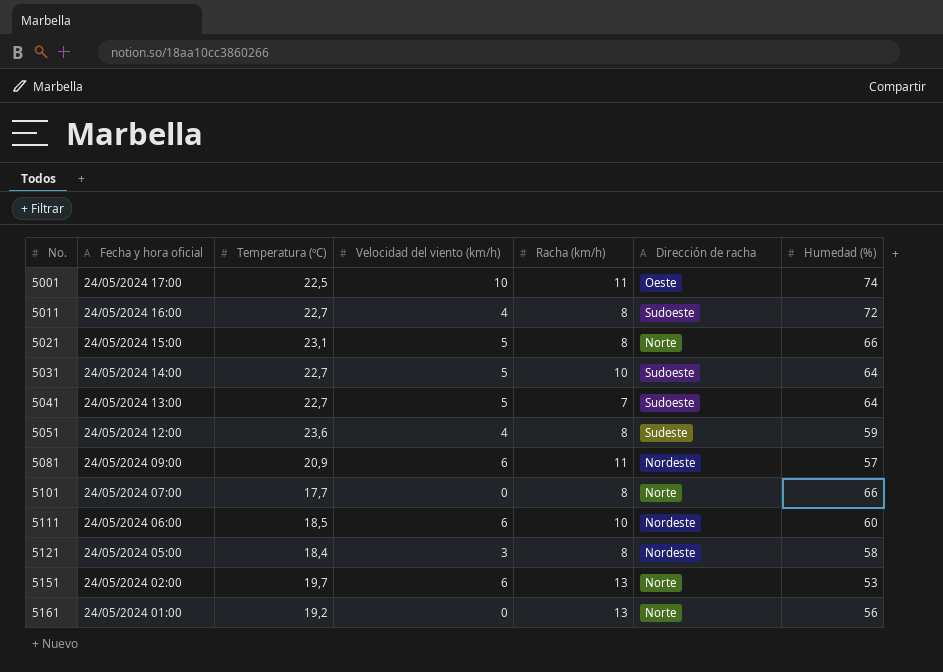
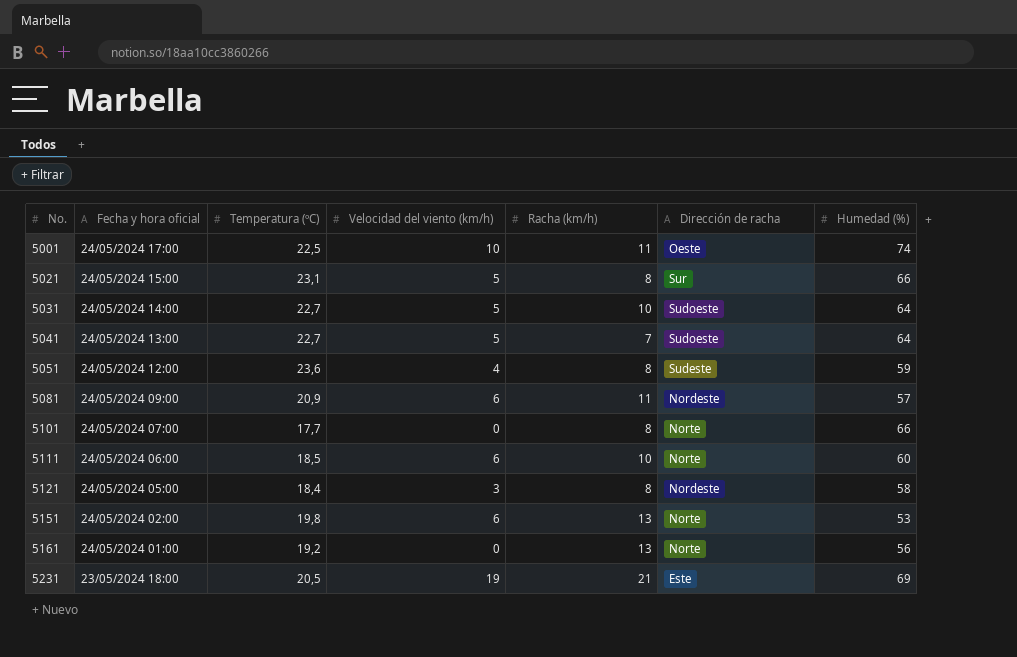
row 5011: 24/05/2024 16:00 | 22,7 | 4 | 8 | Sudoeste | 72 -> none
5021 | Dirección de racha: Norte -> Sur
5111 | Dirección de racha: Nordeste -> Norte
5151 | Temperatura (ºC): 19,7 -> 19,8
row 5231: none -> 23/05/2024 18:00 | 20,5 | 19 | 21 | Este | 69

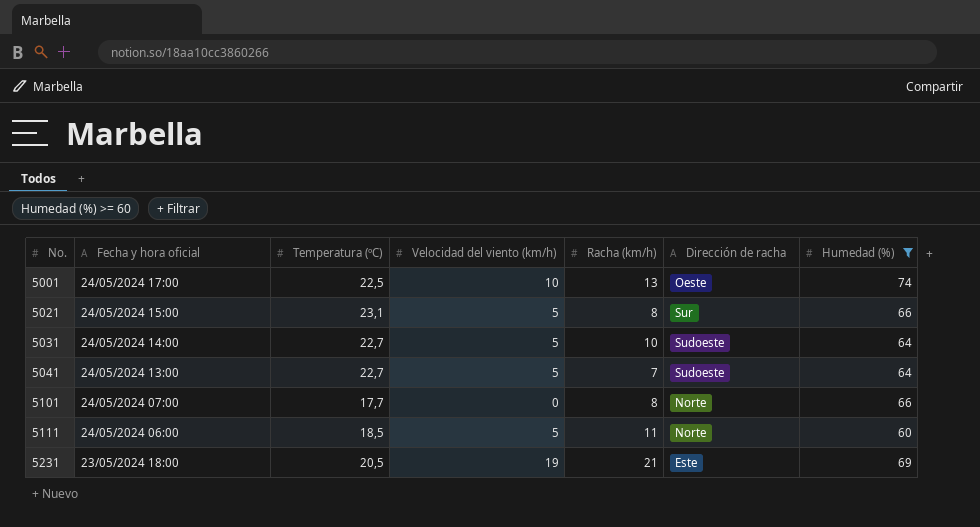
filter: none -> Humedad (%) >= 60
5001 | Racha (km/h): 11 -> 13
5111 | Velocidad del viento (km/h): 6 -> 5
5111 | Racha (km/h): 10 -> 11

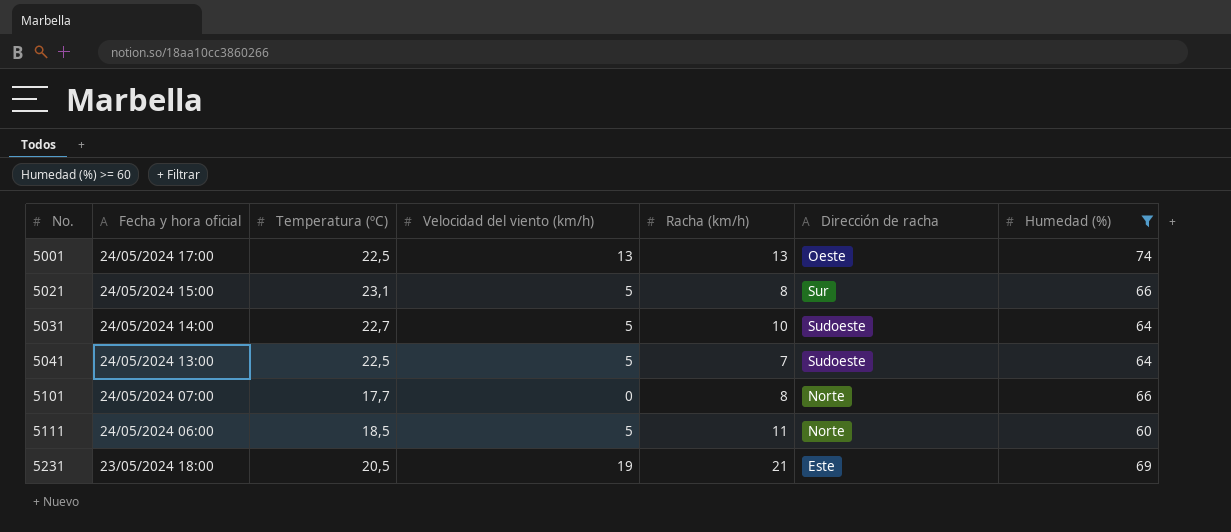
5001 | Velocidad del viento (km/h): 10 -> 13
5041 | Temperatura (ºC): 22,7 -> 22,5

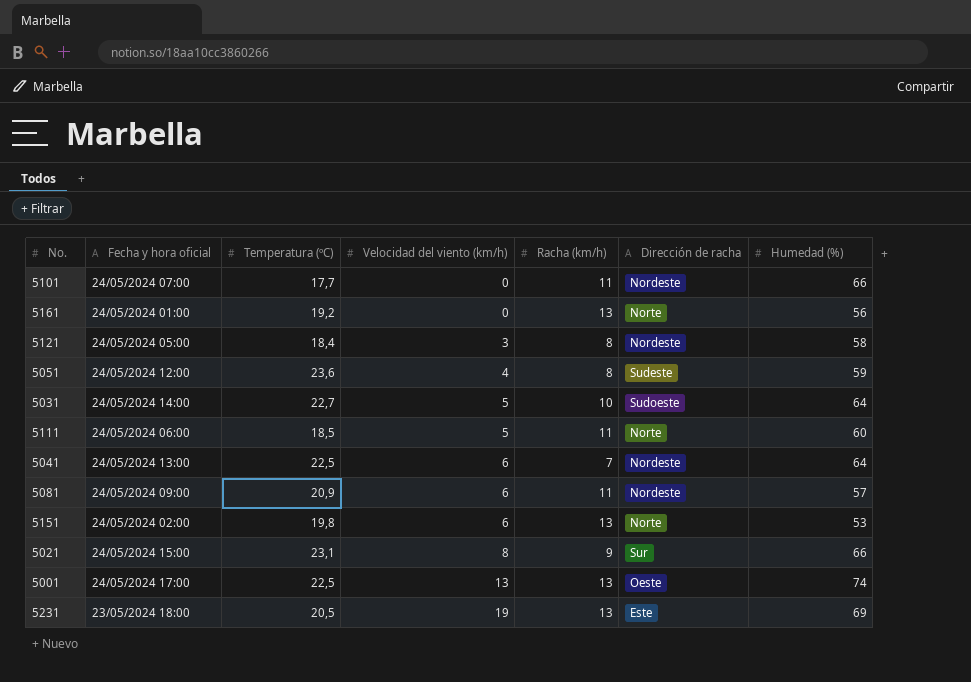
filter: Humedad (%) >= 60 -> none
row order: No. ascending -> Velocidad del viento (km/h) ascending
5101 | Racha (km/h): 8 -> 11
5101 | Dirección de racha: Norte -> Nordeste
5041 | Velocidad del viento (km/h): 5 -> 6
5041 | Dirección de racha: Sudoeste -> Nordeste
5021 | Velocidad del viento (km/h): 5 -> 8
5021 | Racha (km/h): 8 -> 9
5231 | Racha (km/h): 21 -> 13

